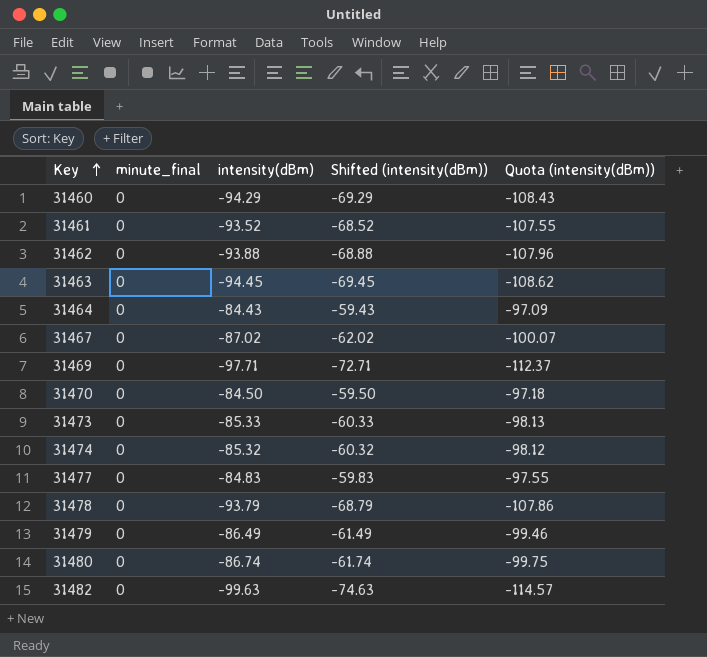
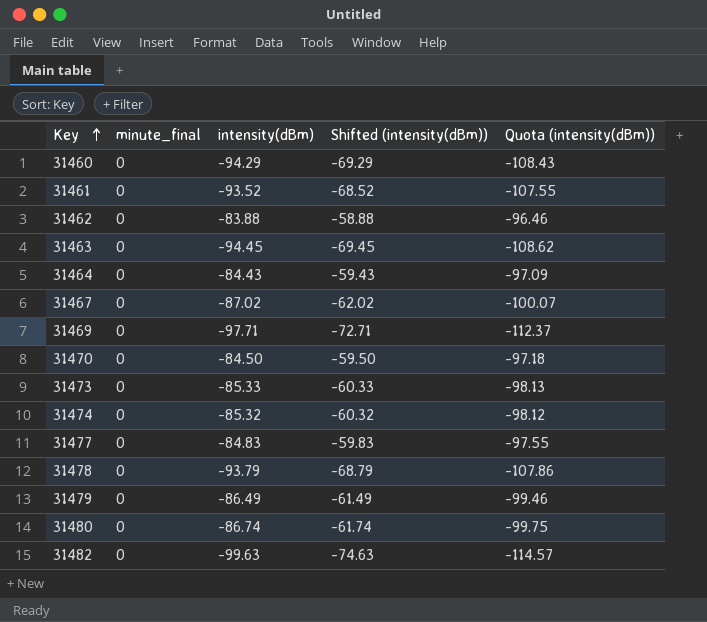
31462 | intensity(dBm): -93.88 -> -83.88
31462 | Shifted (intensity(dBm)): -68.88 -> -58.88
31462 | Quota (intensity(dBm)): -107.96 -> -96.46

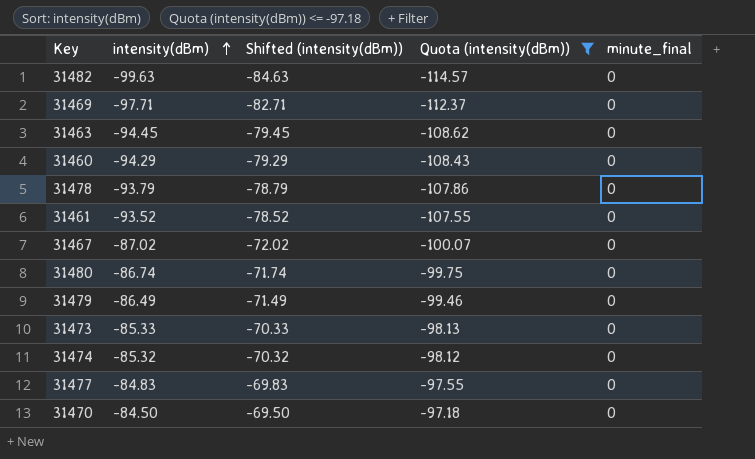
filter: none -> Quota (intensity(dBm)) <= -97.18
row order: Key ascending -> intensity(dBm) ascending
column Shifted (intensity(dBm)) | formula: [intensity(dBm)] + 25 -> [intensity(dBm)] + 15
column minute_final | position: 2 -> 5

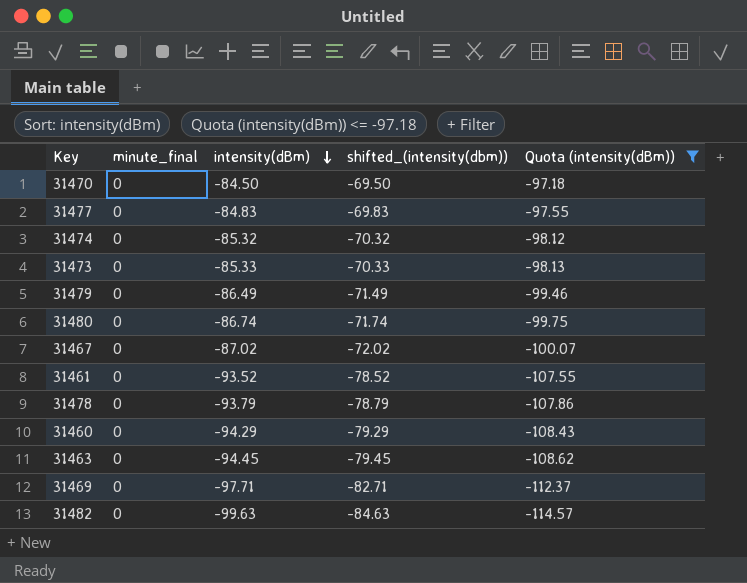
row order: intensity(dBm) ascending -> intensity(dBm) descending
column minute_final | position: 5 -> 2
column name: Shifted (intensity(dBm)) -> shifted_(intensity(dbm))

